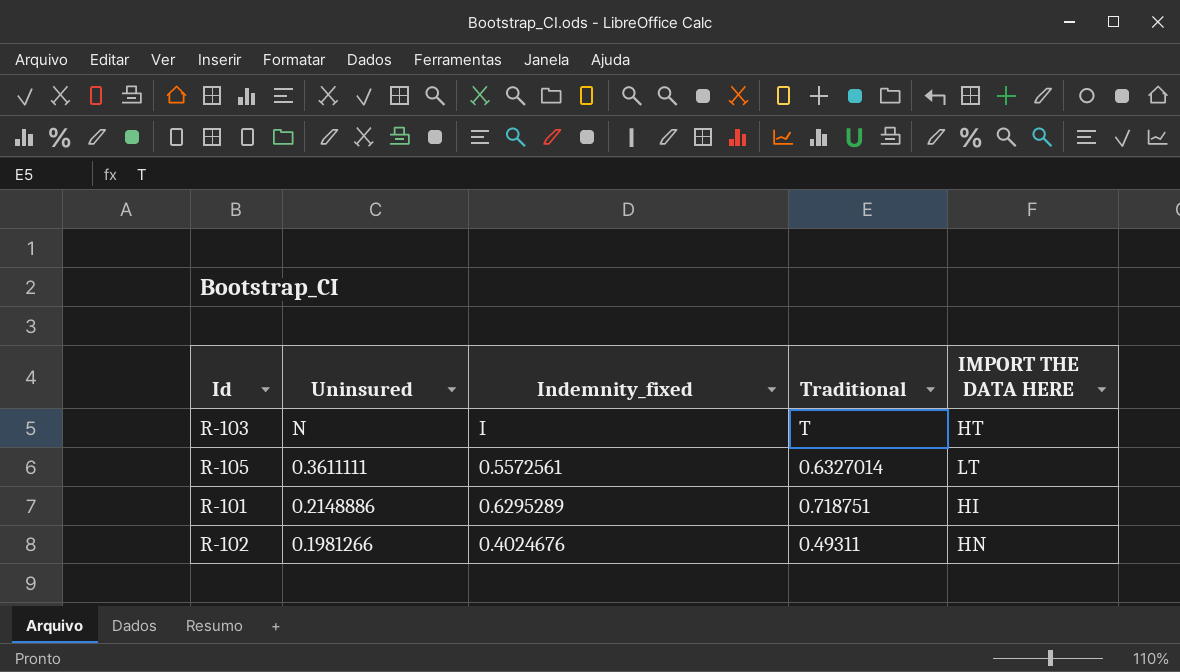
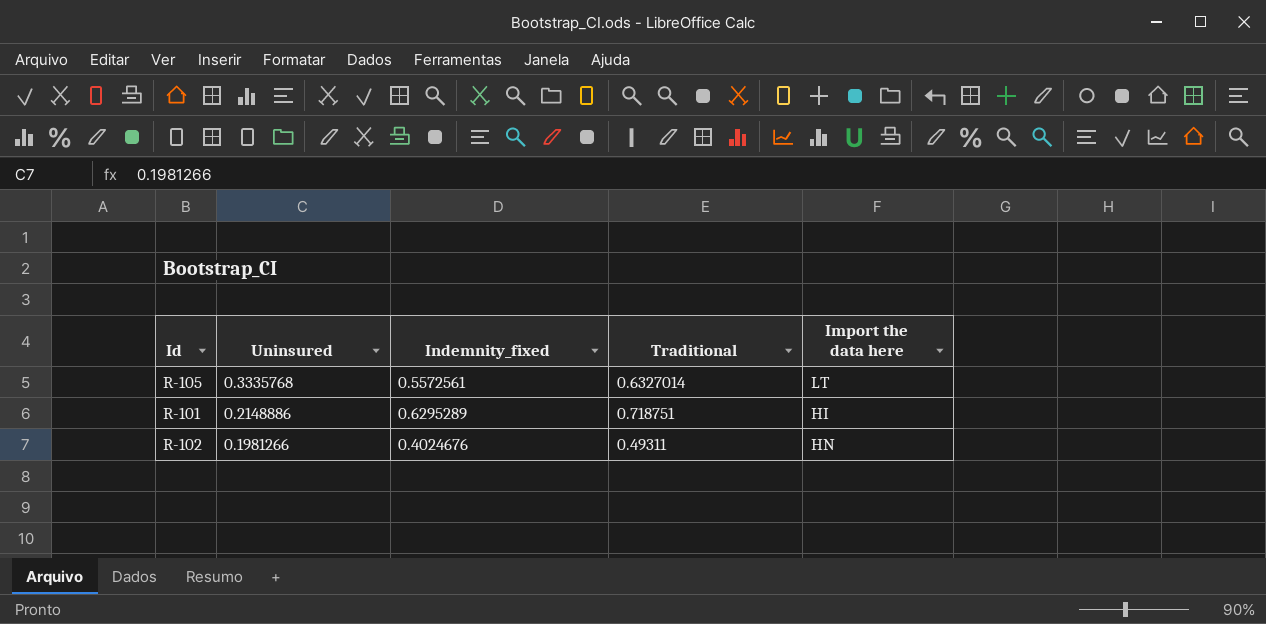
column name: IMPORT THE DATA HERE -> Import the data here
row R-103: N | I | T | HT -> none
R-105 | Uninsured: 0.3611111 -> 0.3335768

